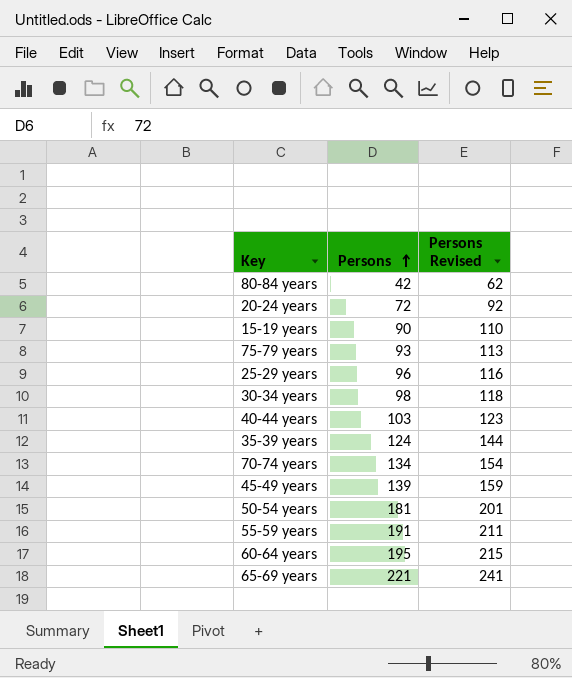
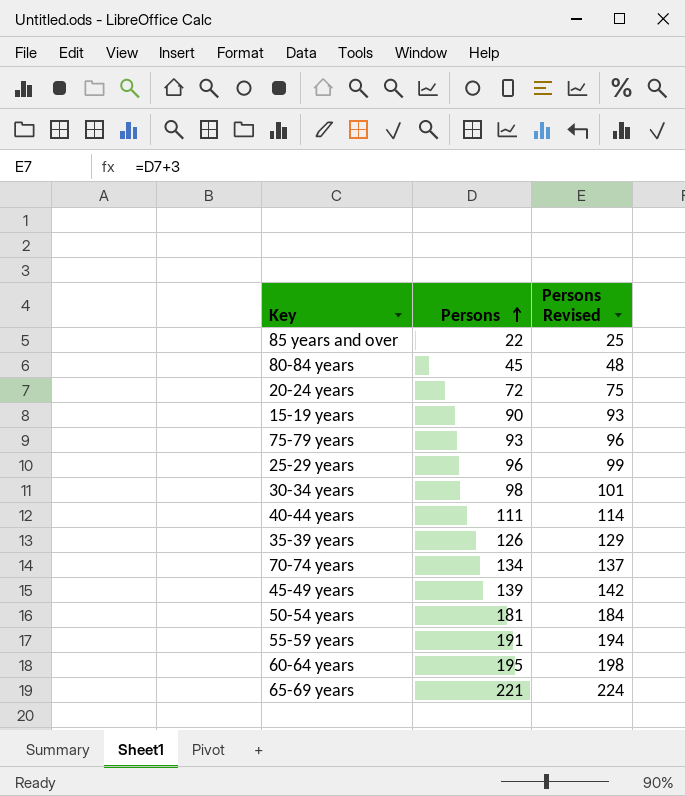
column Persons Revised | formula: [Persons] + 20 -> [Persons] + 3
row 85 years and over: none -> 22 | 25
80-84 years | Persons: 42 -> 45
40-44 years | Persons: 103 -> 111
35-39 years | Persons: 124 -> 126

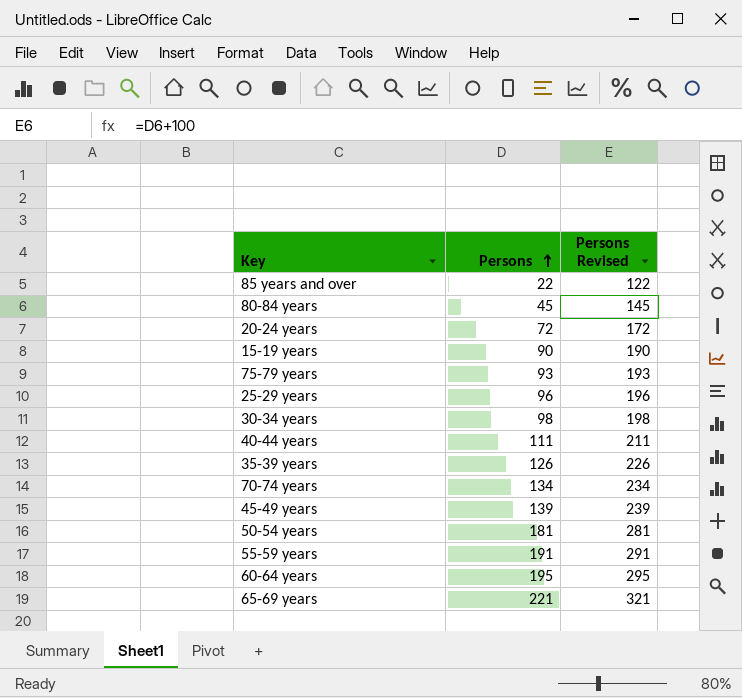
column Persons Revised | formula: [Persons] + 3 -> [Persons] + 100

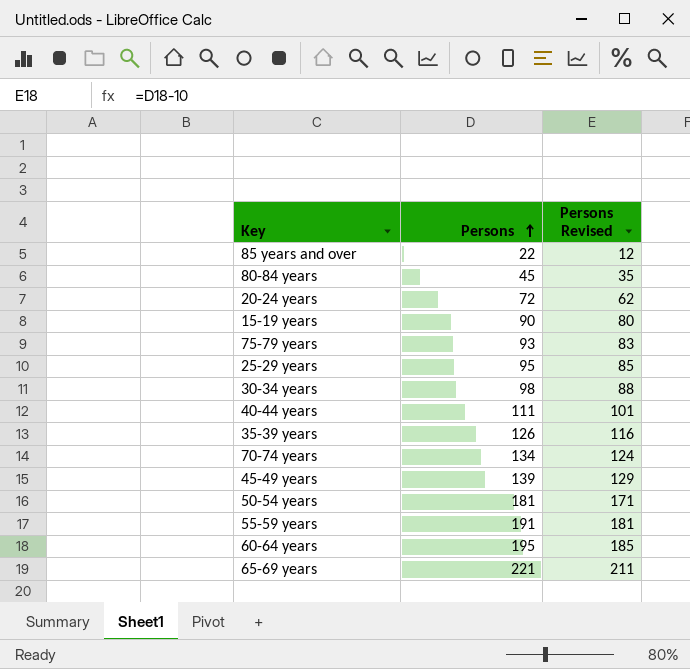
column Persons Revised | formula: [Persons] + 100 -> [Persons] - 10
25-29 years | Persons: 96 -> 95

